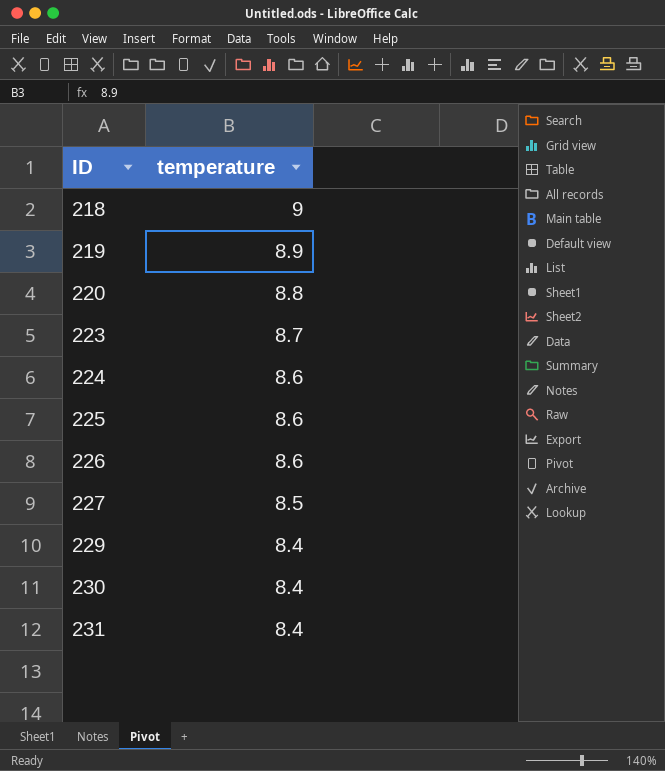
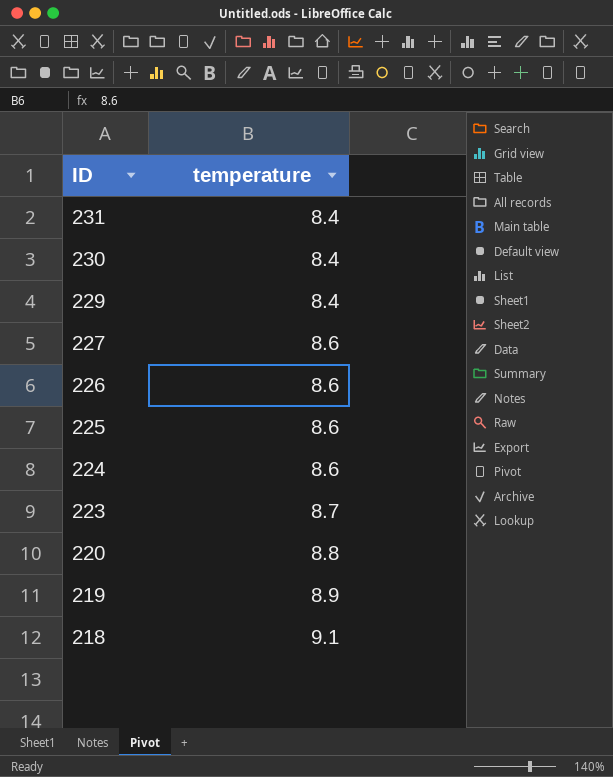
row order: ID ascending -> ID descending
227 | temperature: 8.5 -> 8.6
218 | temperature: 9 -> 9.1

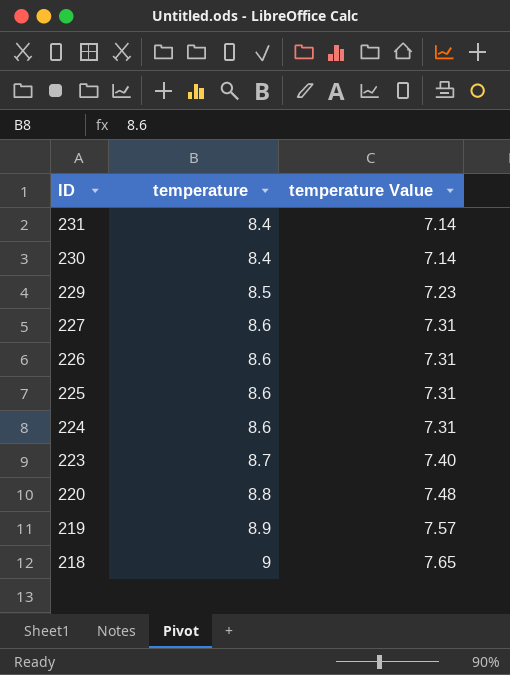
column temperature Value | formula: none -> [temperature] * 0.85
229 | temperature: 8.4 -> 8.5
218 | temperature: 9.1 -> 9

